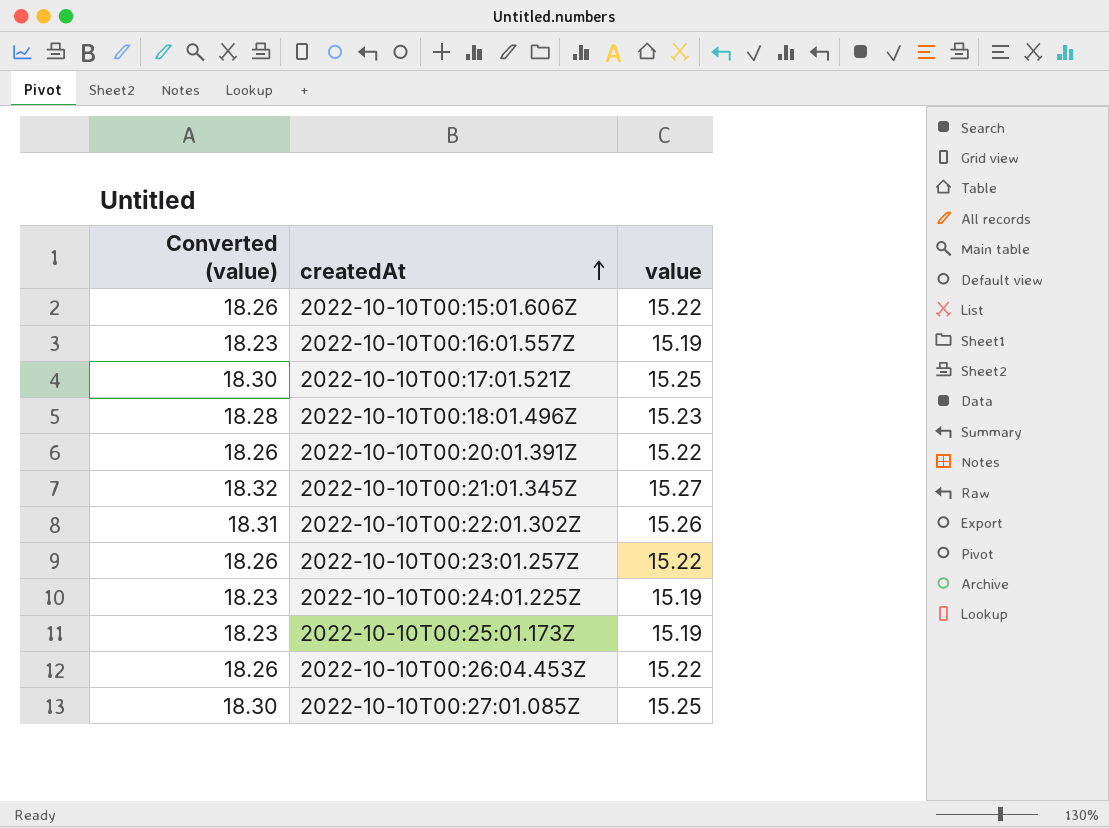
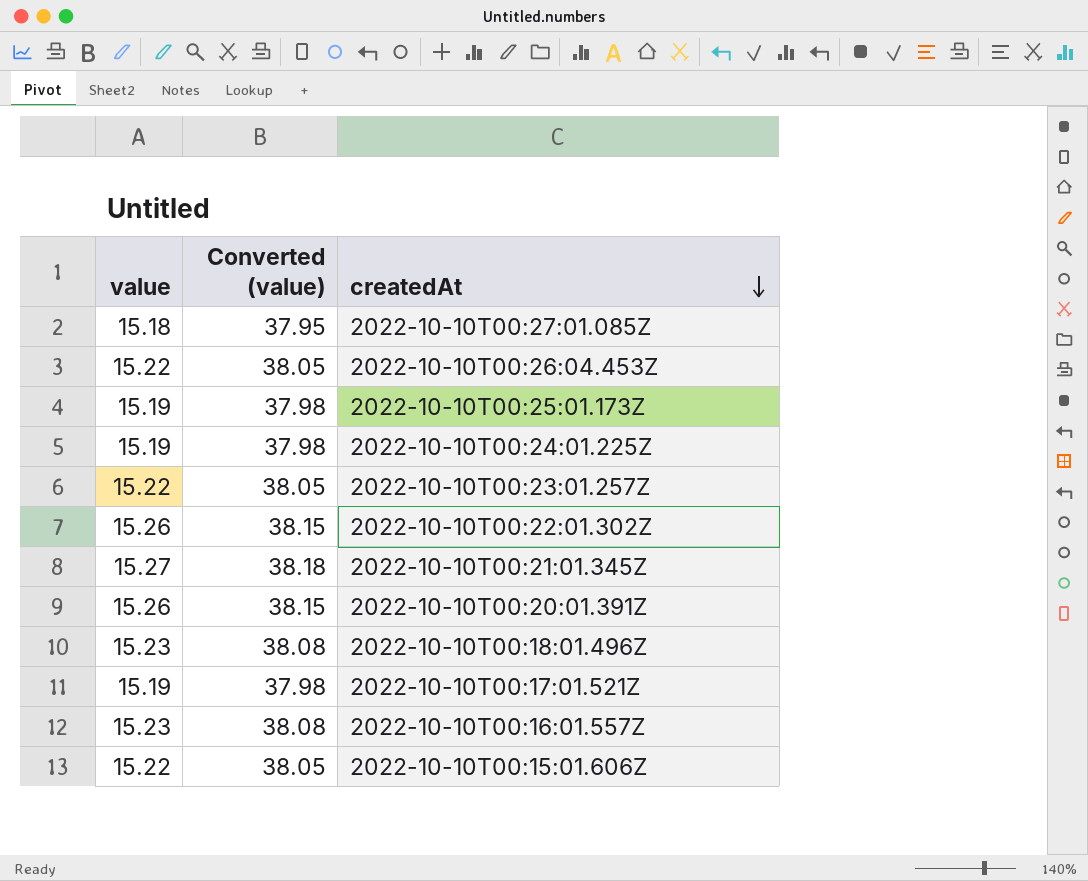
row order: createdAt ascending -> createdAt descending
column value | position: 3 -> 1
column Converted (value) | formula: [value] * 1.2 -> [value] * 2.5
2022-10-10T00:27:01.085Z | value: 15.25 -> 15.18
2022-10-10T00:20:01.391Z | value: 15.22 -> 15.26
2022-10-10T00:17:01.521Z | value: 15.25 -> 15.19
2022-10-10T00:16:01.557Z | value: 15.19 -> 15.23

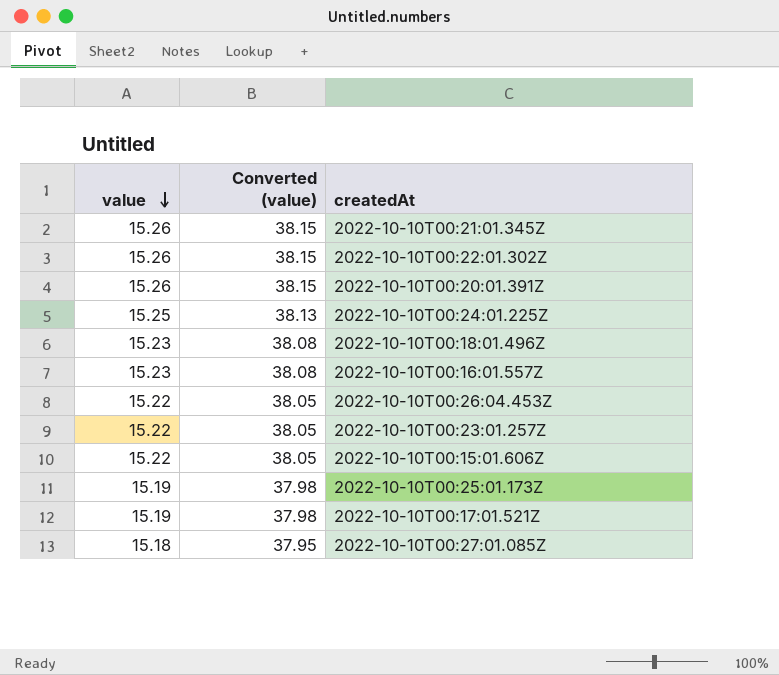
row order: createdAt descending -> value descending
2022-10-10T00:21:01.345Z | value: 15.27 -> 15.26
2022-10-10T00:21:01.345Z | Converted (value): 38.18 -> 38.15
2022-10-10T00:24:01.225Z | value: 15.19 -> 15.25
2022-10-10T00:24:01.225Z | Converted (value): 37.98 -> 38.13

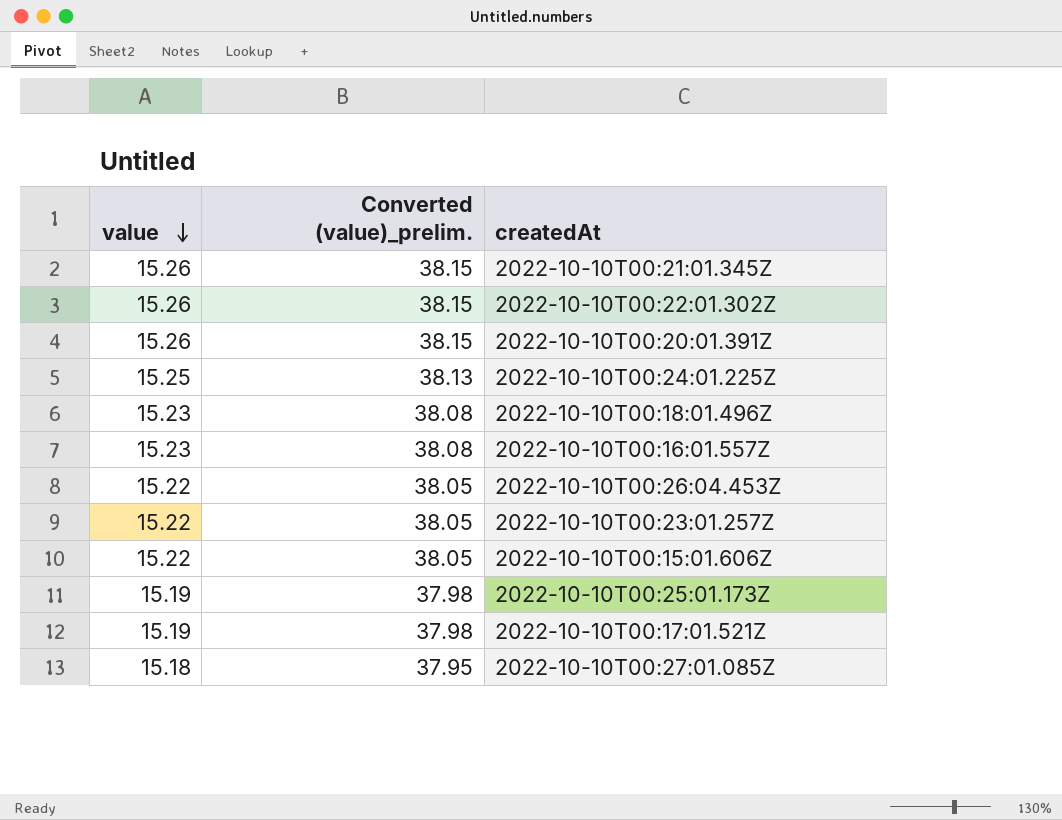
column name: Converted (value) -> Converted (value)_prelim.

